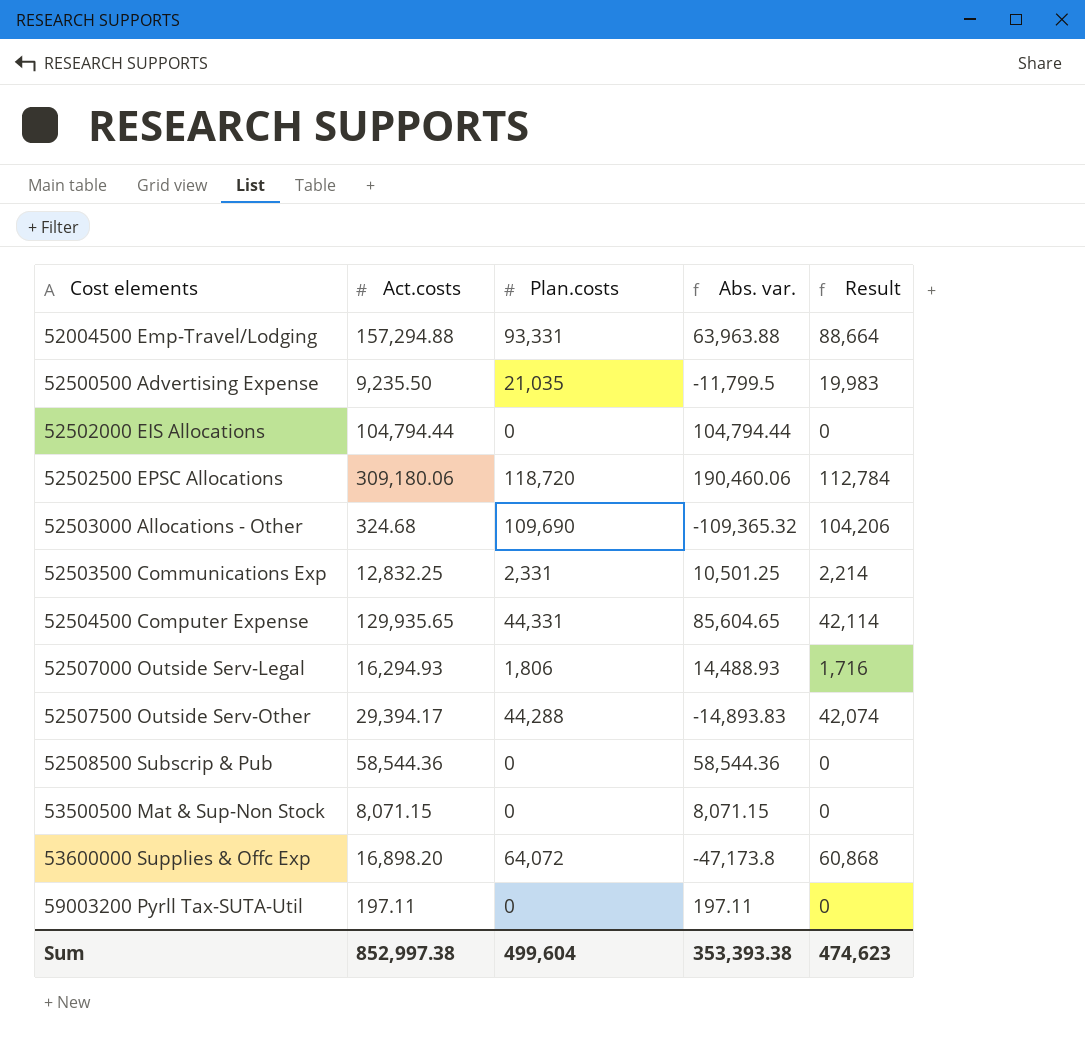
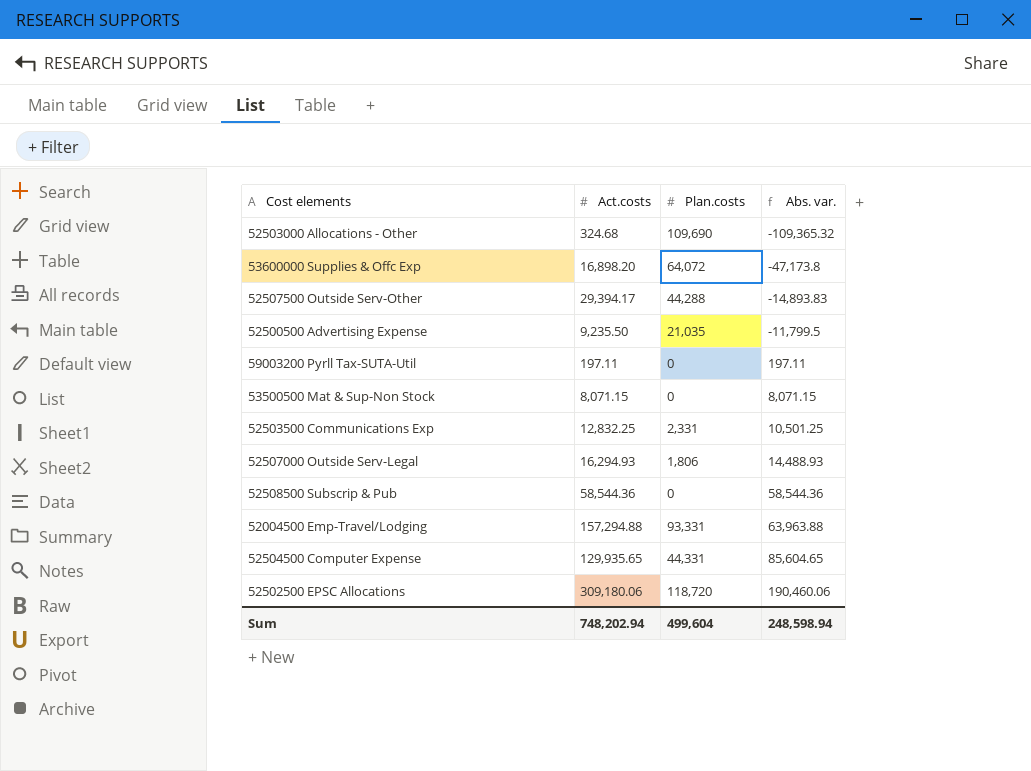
row order: Cost elements ascending -> Abs. var. ascending
column Result | formula: [Plan.costs] * 0.95 -> none
row 52502000 EIS Allocations: 104,794.44 | 0 | 104,794.44 | 0 -> none
Sum | Act.costs: 852,997.38 -> 748,202.94
Sum | Abs. var.: 353,393.38 -> 248,598.94

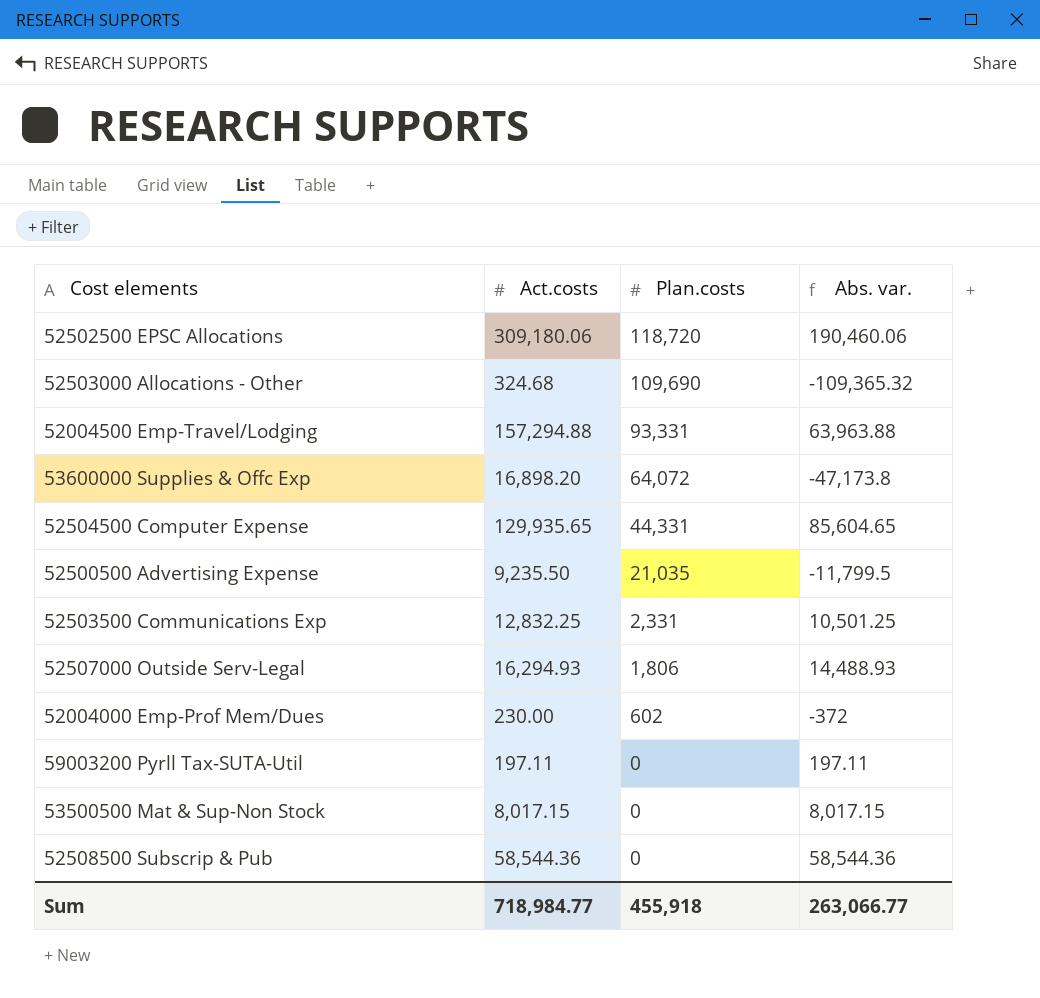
row order: Abs. var. ascending -> Plan.costs descending
row 52507500 Outside Serv-Other: 29,394.17 | 44,288 | -14,893.83 -> none
row 52004000 Emp-Prof Mem/Dues: none -> 230.00 | 602 | -372
53500500 Mat & Sup-Non Stock | Act.costs: 8,071.15 -> 8,017.15
53500500 Mat & Sup-Non Stock | Abs. var.: 8,071.15 -> 8,017.15
Sum | Act.costs: 748,202.94 -> 718,984.77
Sum | Plan.costs: 499,604 -> 455,918
Sum | Abs. var.: 248,598.94 -> 263,066.77

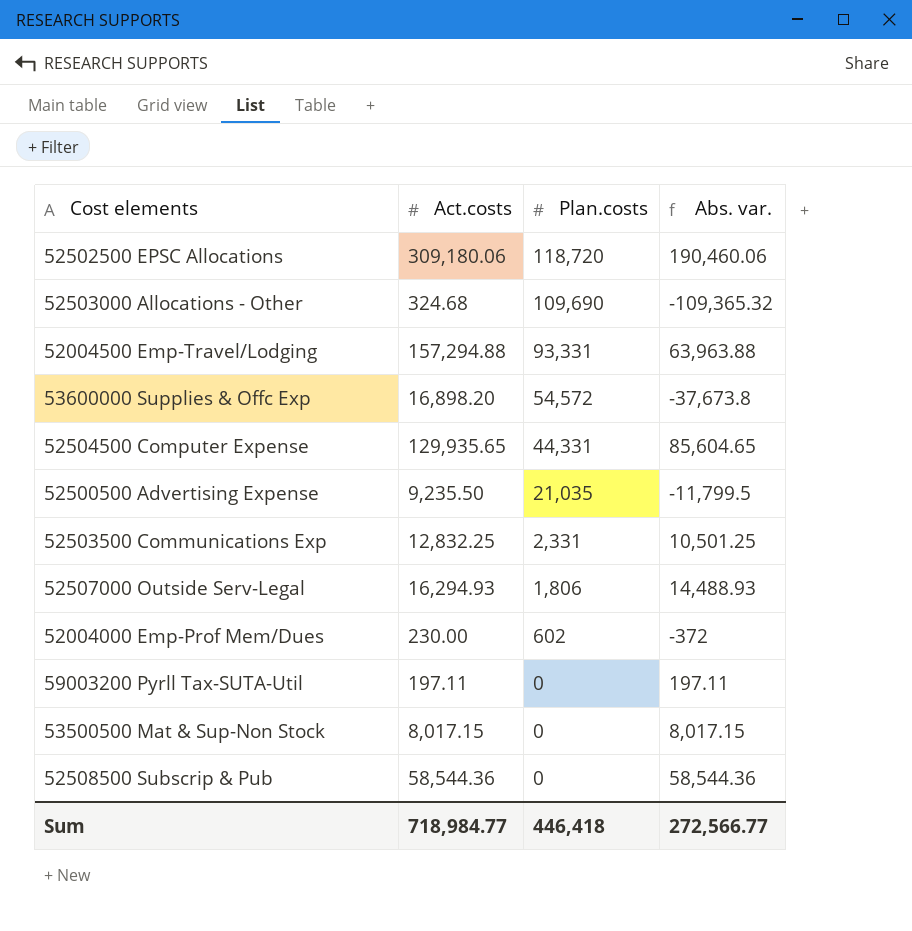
53600000 Supplies & Offc Exp | Plan.costs: 64,072 -> 54,572
53600000 Supplies & Offc Exp | Abs. var.: -47,173.8 -> -37,673.8
Sum | Plan.costs: 455,918 -> 446,418
Sum | Abs. var.: 263,066.77 -> 272,566.77

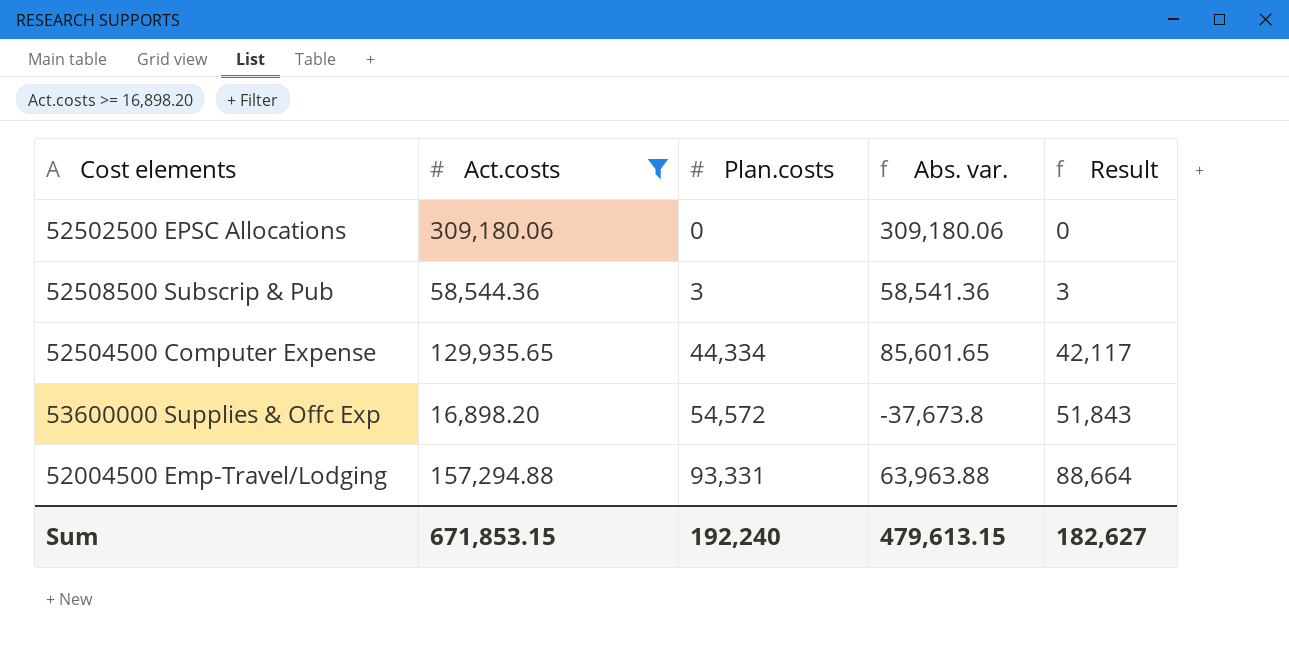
filter: none -> Act.costs >= 16,898.20
row order: Plan.costs descending -> Plan.costs ascending
column Result | formula: none -> [Plan.costs] * 0.95
52502500 EPSC Allocations | Plan.costs: 118,720 -> 0
52502500 EPSC Allocations | Abs. var.: 190,460.06 -> 309,180.06
52508500 Subscrip & Pub | Plan.costs: 0 -> 3
52508500 Subscrip & Pub | Abs. var.: 58,544.36 -> 58,541.36
52504500 Computer Expense | Plan.costs: 44,331 -> 44,334
52504500 Computer Expense | Abs. var.: 85,604.65 -> 85,601.65
Sum | Act.costs: 718,984.77 -> 671,853.15
Sum | Plan.costs: 446,418 -> 192,240
Sum | Abs. var.: 272,566.77 -> 479,613.15

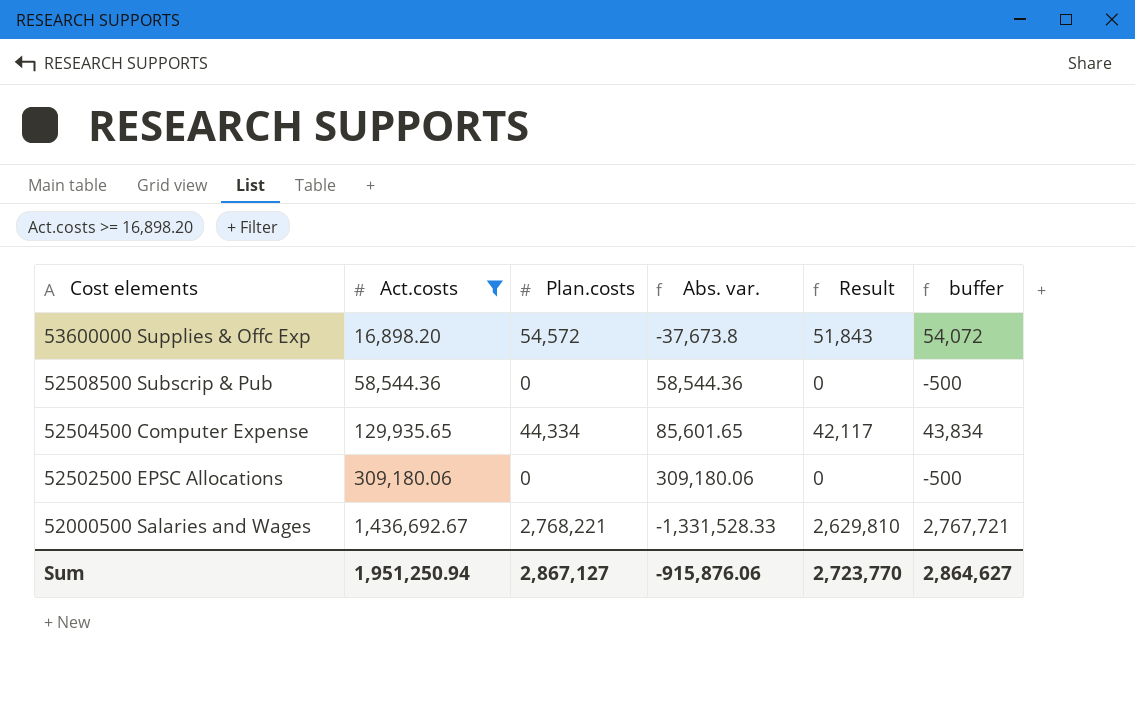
row order: Plan.costs ascending -> Cost elements descending
column buffer | formula: none -> [Plan.costs] - 500
row 52004500 Emp-Travel/Lodging: 157,294.88 | 93,331 | 63,963.88 | 88,664 -> none
52508500 Subscrip & Pub | Plan.costs: 3 -> 0
52508500 Subscrip & Pub | Abs. var.: 58,541.36 -> 58,544.36
52508500 Subscrip & Pub | Result: 3 -> 0
row 52000500 Salaries and Wages: none -> 1,436,692.67 | 2,768,221 | -1,331,528.33 | 2,629,810 | 2,767,721
Sum | Act.costs: 671,853.15 -> 1,951,250.94
Sum | Plan.costs: 192,240 -> 2,867,127
Sum | Abs. var.: 479,613.15 -> -915,876.06
Sum | Result: 182,627 -> 2,723,770

